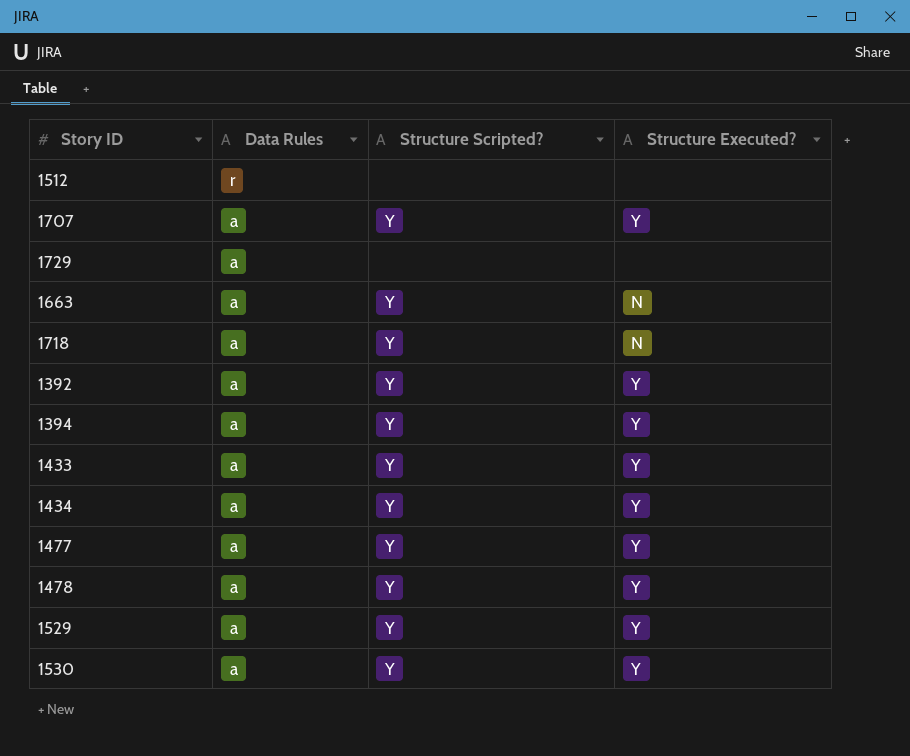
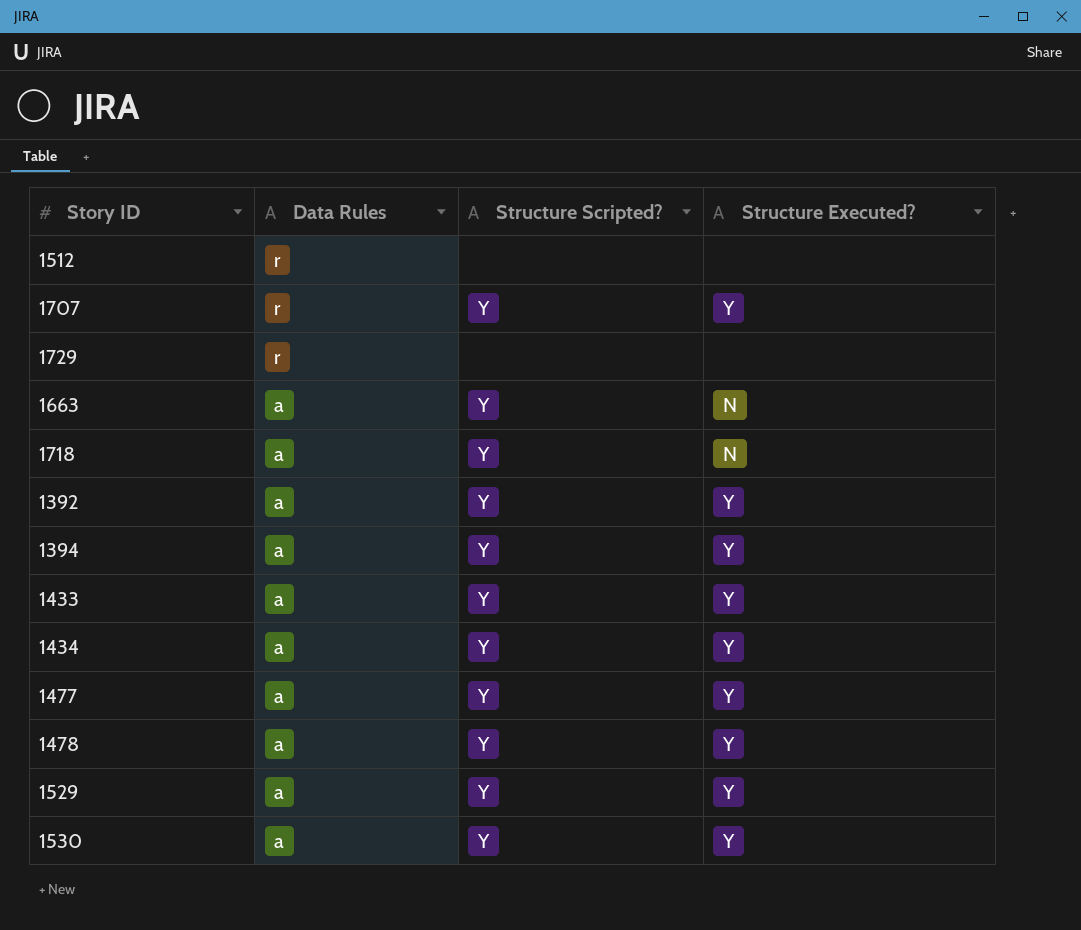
1707 | Data Rules: a -> r
1729 | Data Rules: a -> r

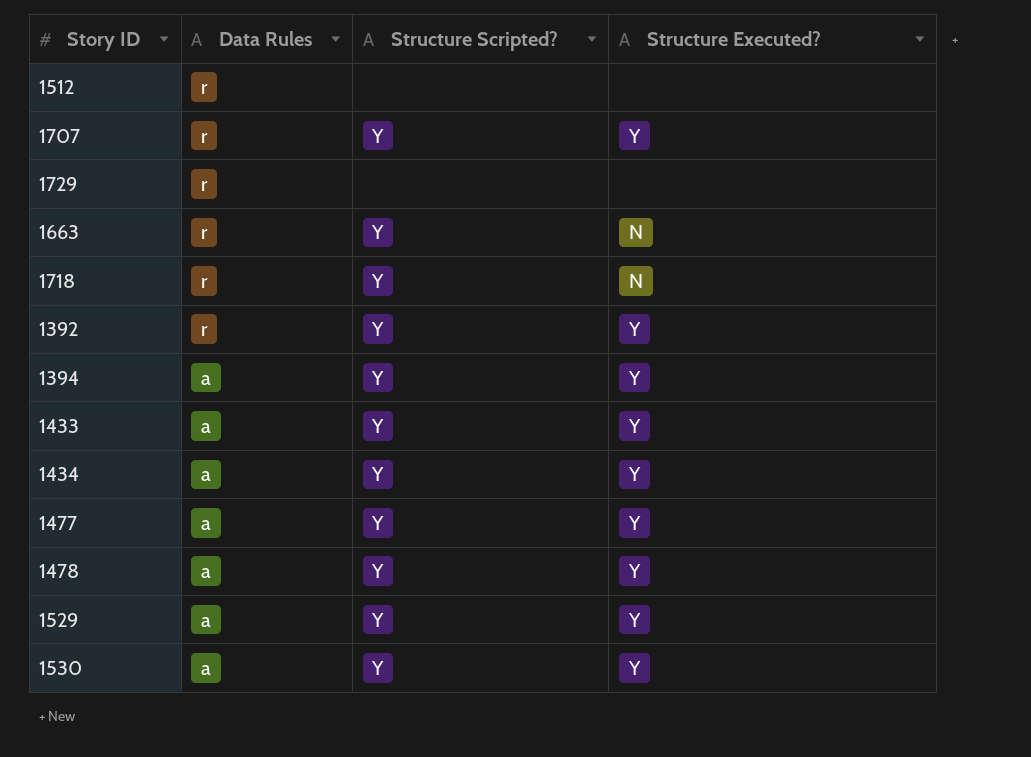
1663 | Data Rules: a -> r
1718 | Data Rules: a -> r
1392 | Data Rules: a -> r

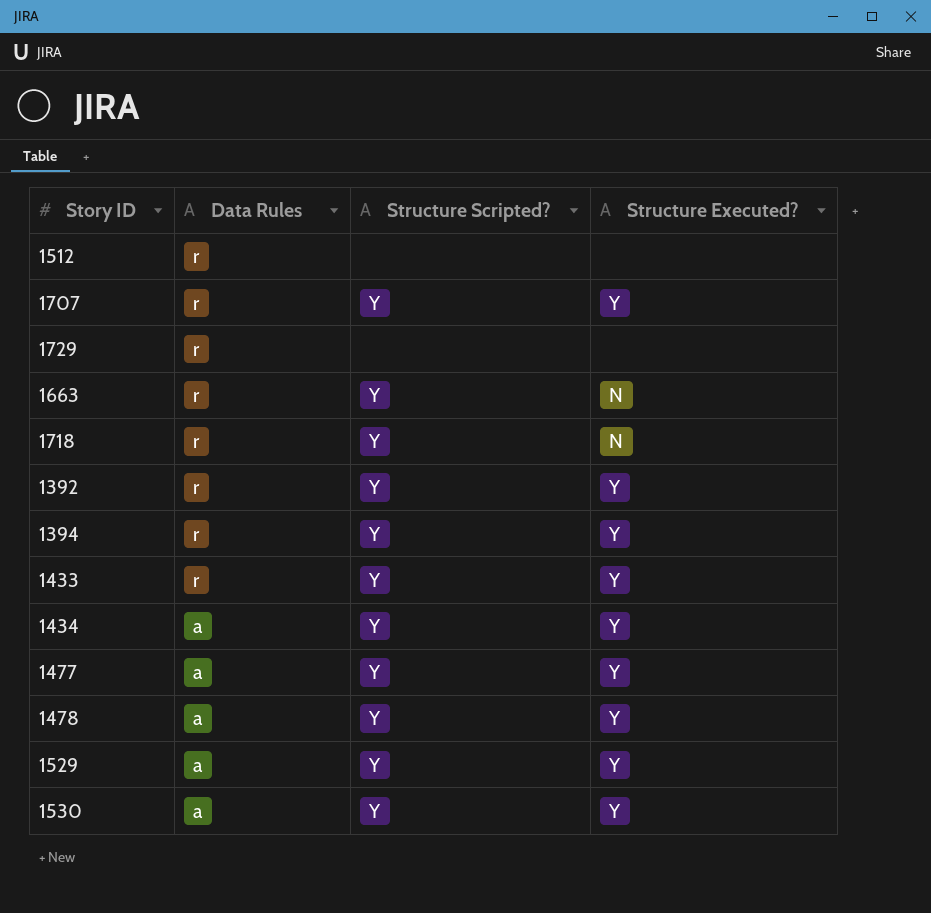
1394 | Data Rules: a -> r
1433 | Data Rules: a -> r

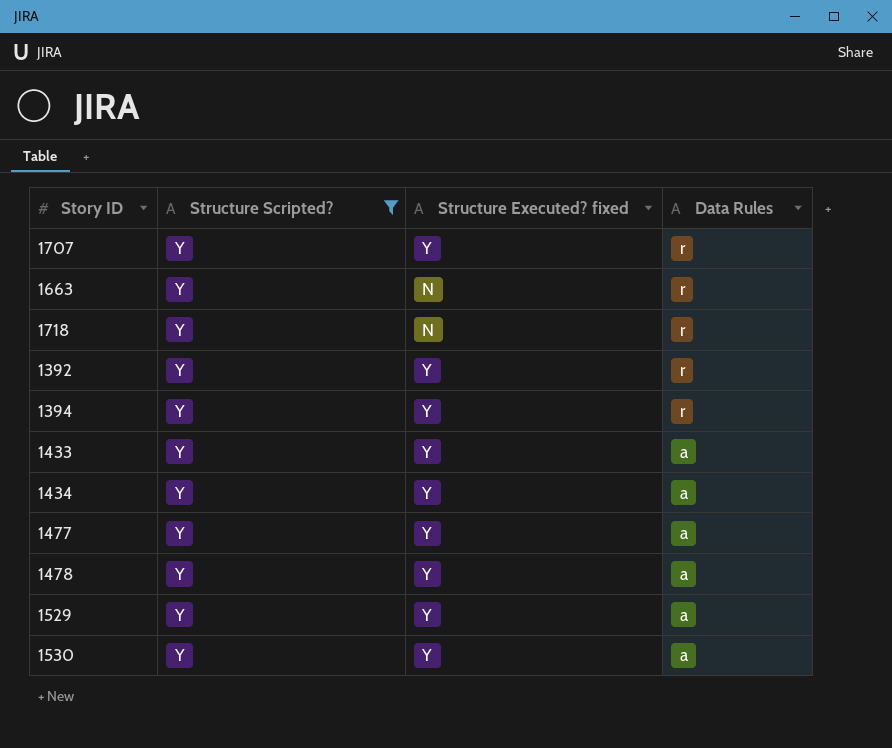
filter: none -> Structure Scripted? = Y
column name: Structure Executed? -> Structure Executed? fixed
column Data Rules | position: 2 -> 4
1433 | Data Rules: r -> a

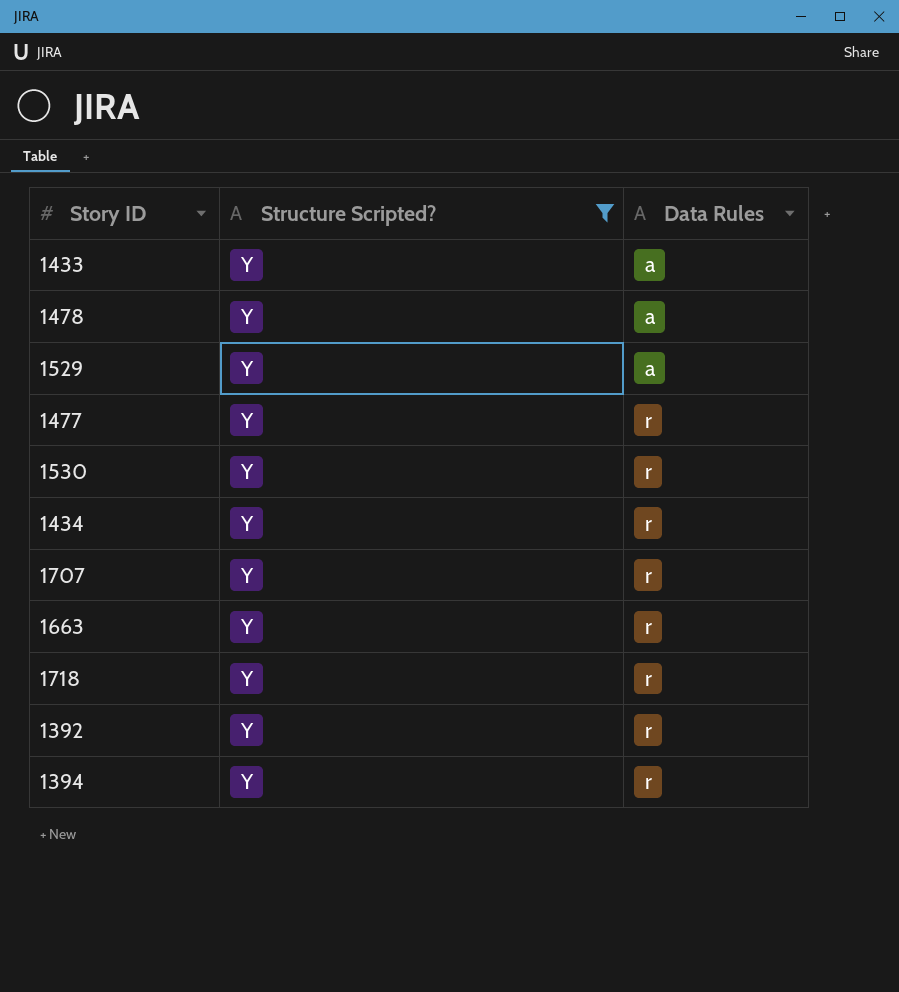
row order: Data Rules descending -> Data Rules ascending
column Structure Executed? fixed | position: 3 -> none
1477 | Data Rules: a -> r
1530 | Data Rules: a -> r
1434 | Data Rules: a -> r

